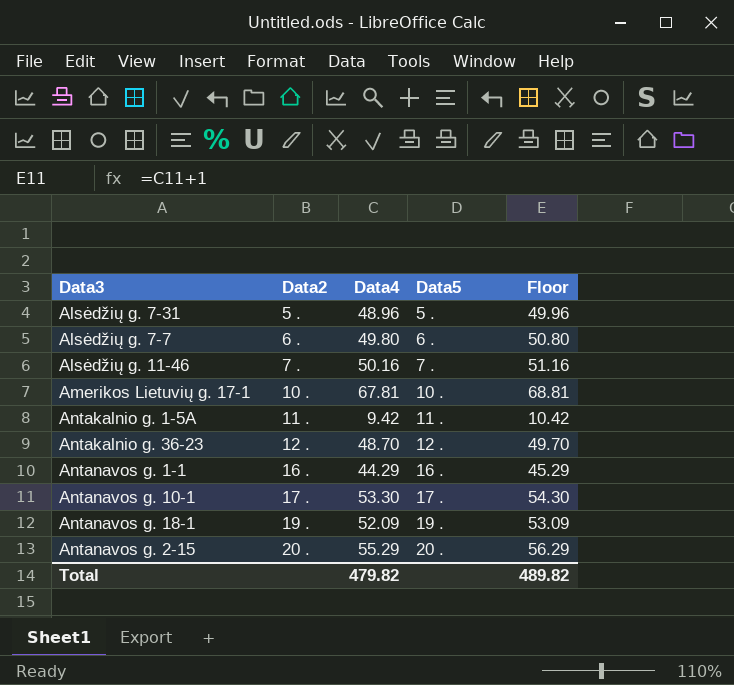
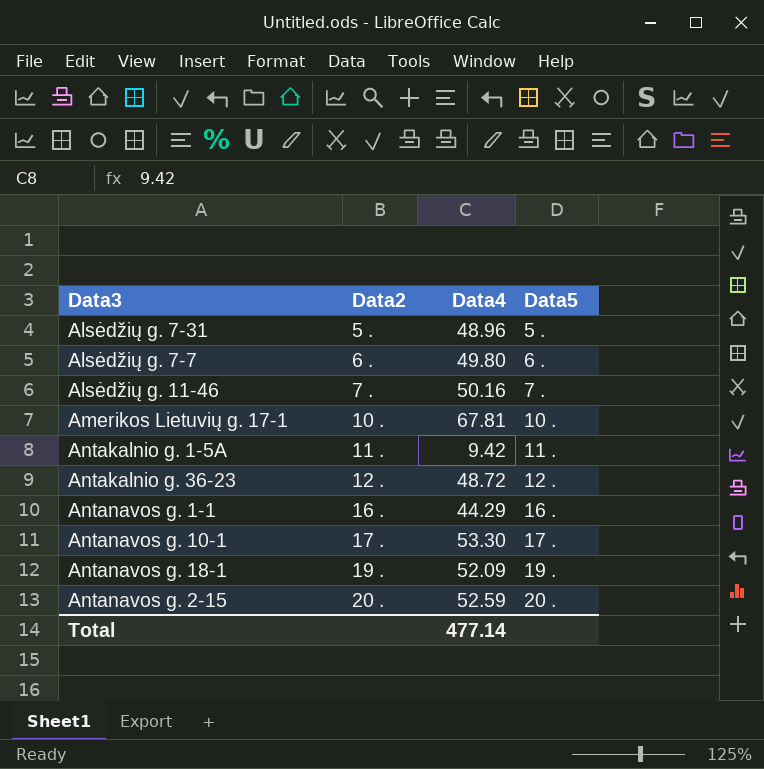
column Floor | formula: [Data4] + 1 -> none
Antakalnio g. 36-23 | Data4: 48.70 -> 48.72
Antanavos g. 2-15 | Data4: 55.29 -> 52.59
Total | Data4: 479.82 -> 477.14

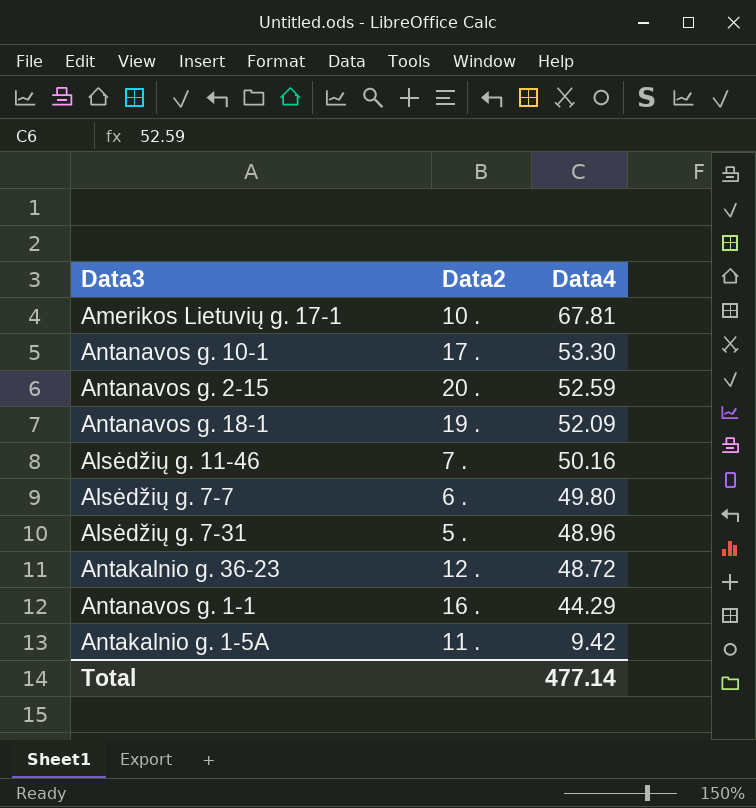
row order: Data2 ascending -> Data4 descending
column Data5 | position: 4 -> none

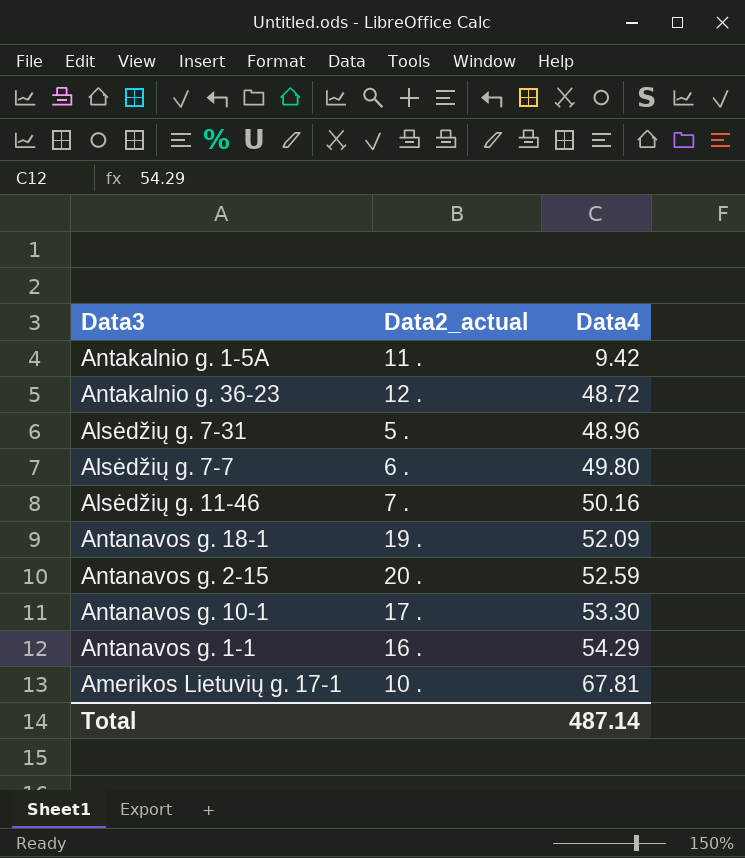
row order: Data4 descending -> Data4 ascending
column name: Data2 -> Data2_actual
Antanavos g. 1-1 | Data4: 44.29 -> 54.29
Total | Data4: 477.14 -> 487.14

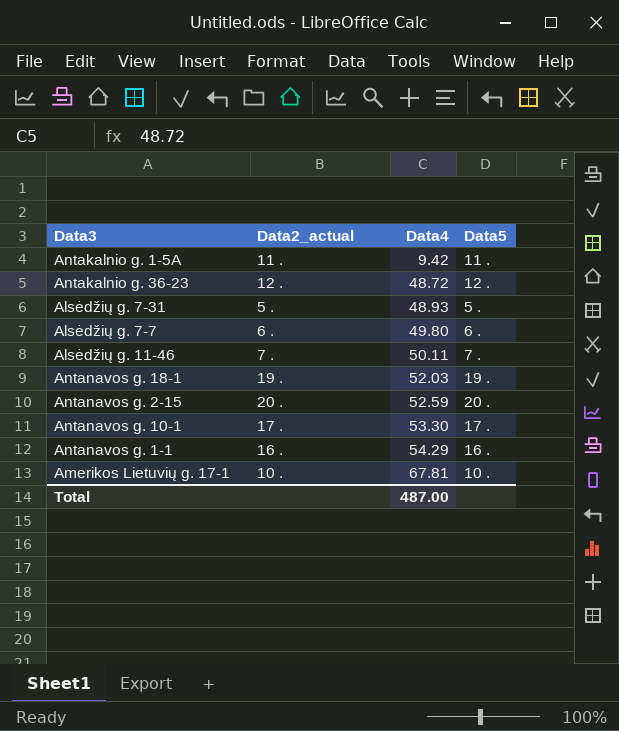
column Data5 | position: none -> 4
Alsėdžių g. 7-31 | Data4: 48.96 -> 48.93
Alsėdžių g. 11-46 | Data4: 50.16 -> 50.11
Antanavos g. 18-1 | Data4: 52.09 -> 52.03
Total | Data4: 487.14 -> 487.00

